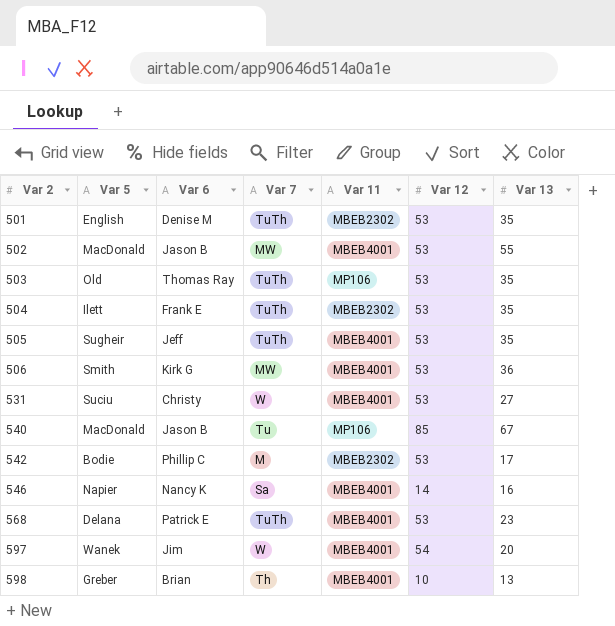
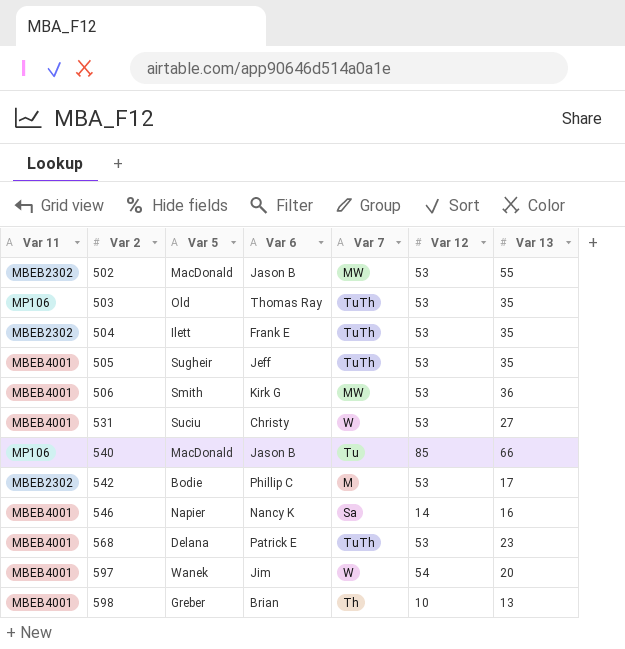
column Var 11 | position: 5 -> 1
row 501: English | Denise M | TuTh | MBEB2302 | 53 | 35 -> none
502 | Var 11: MBEB4001 -> MBEB2302
540 | Var 13: 67 -> 66

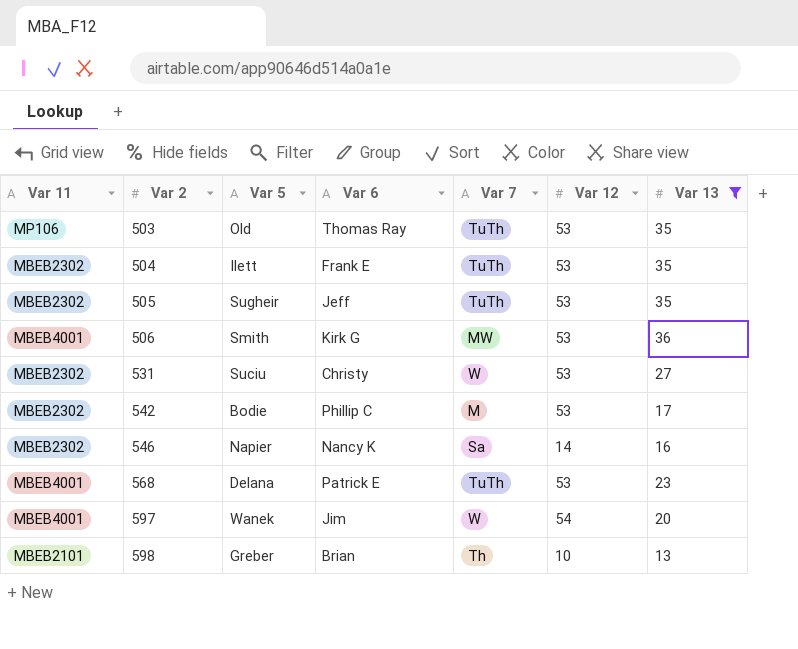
filter: none -> Var 13 <= 36
505 | Var 11: MBEB4001 -> MBEB2302
531 | Var 11: MBEB4001 -> MBEB2302
546 | Var 11: MBEB4001 -> MBEB2302
598 | Var 11: MBEB4001 -> MBEB2101

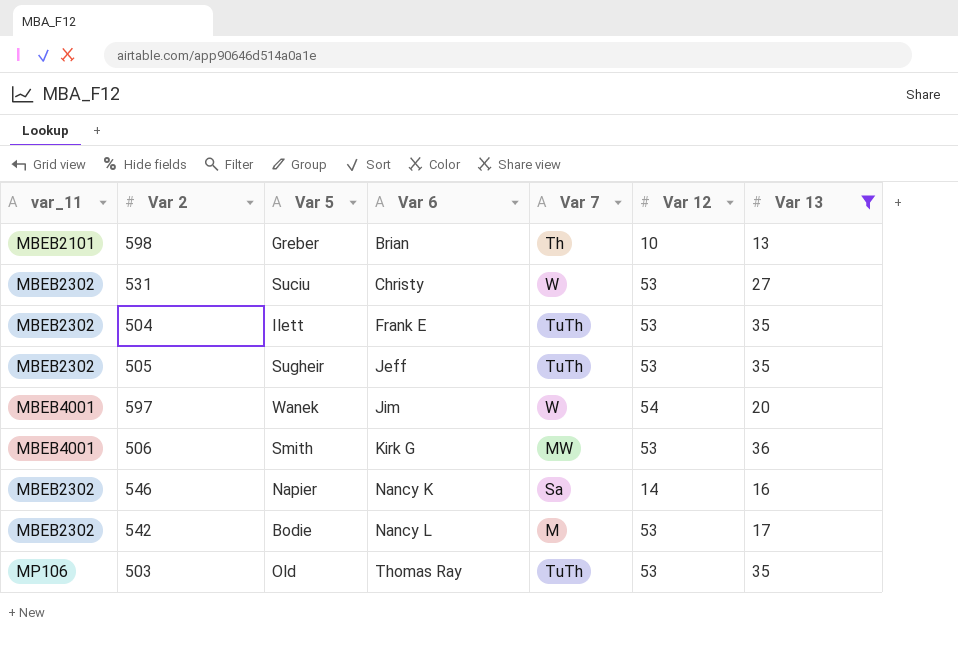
row order: Var 2 ascending -> Var 6 ascending
column name: Var 11 -> var_11
row 568: MBEB4001 | Delana | Patrick E | TuTh | 53 | 23 -> none
542 | Var 6: Phillip C -> Nancy L

